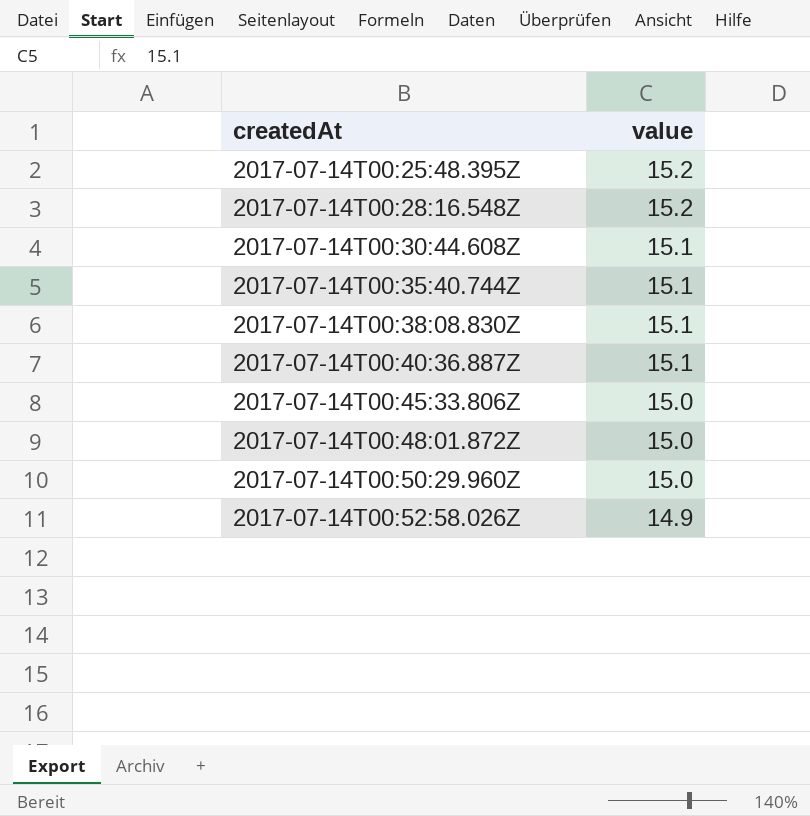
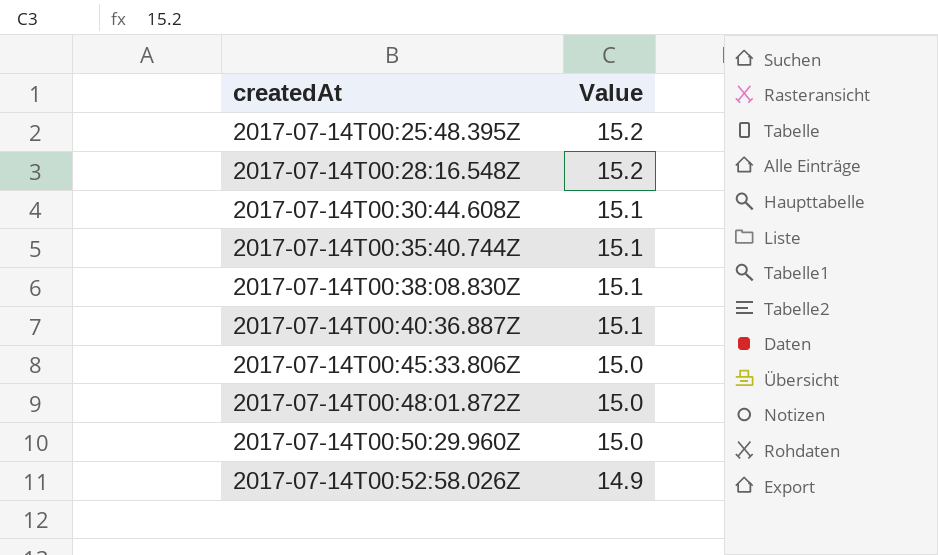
column name: value -> Value

